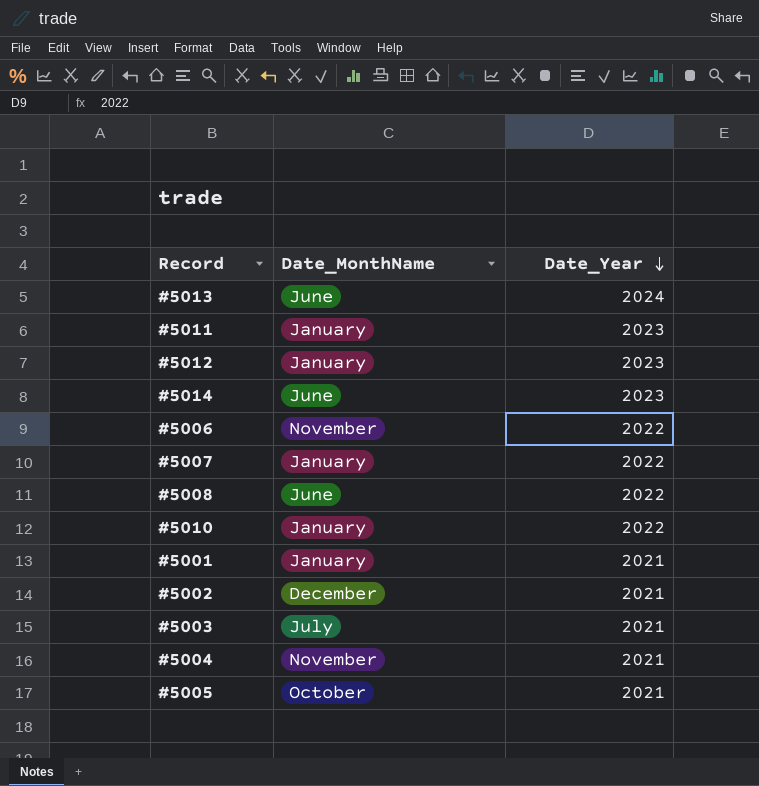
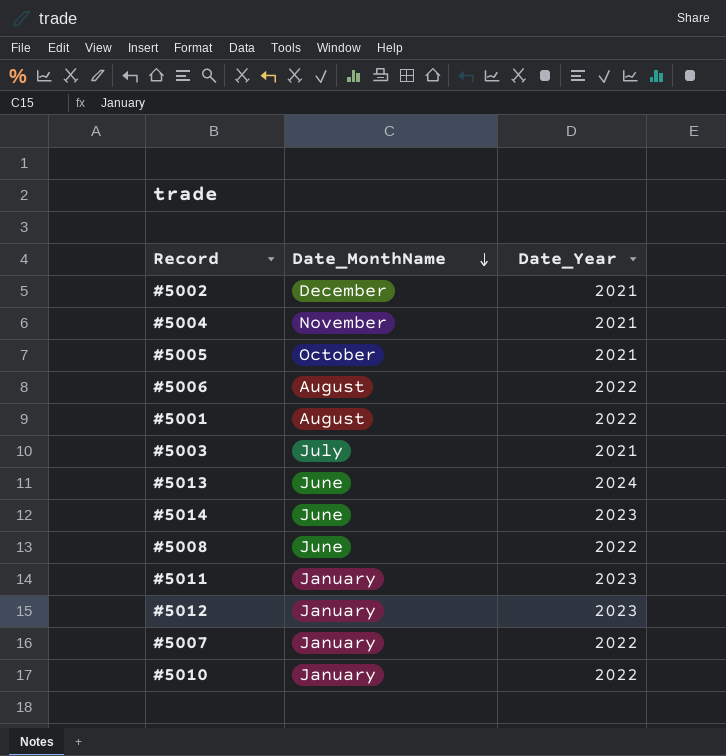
row order: Date_Year descending -> Date_MonthName descending
#5006 | Date_MonthName: November -> August
#5001 | Date_MonthName: January -> August
#5001 | Date_Year: 2021 -> 2022

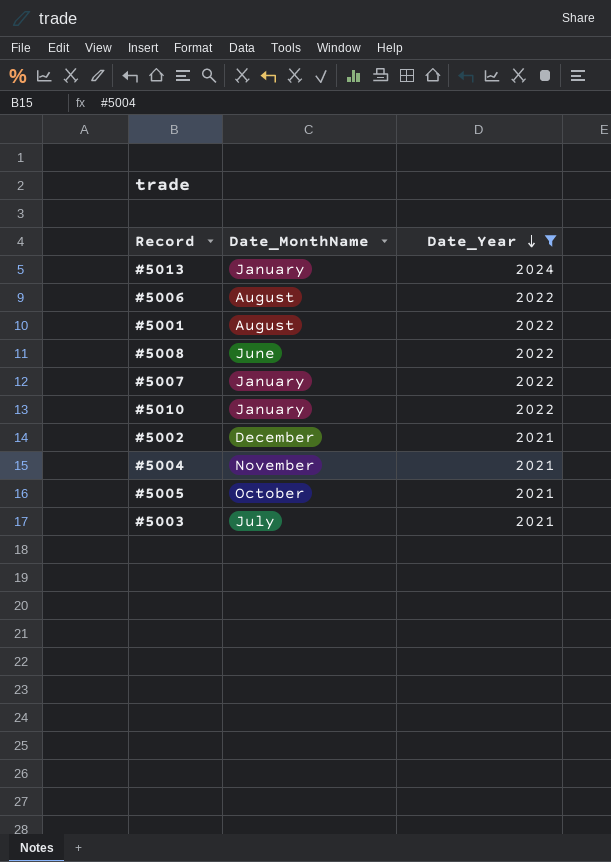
filter: none -> Date_Year != 2023
row order: Date_MonthName descending -> Date_Year descending
#5013 | Date_MonthName: June -> January

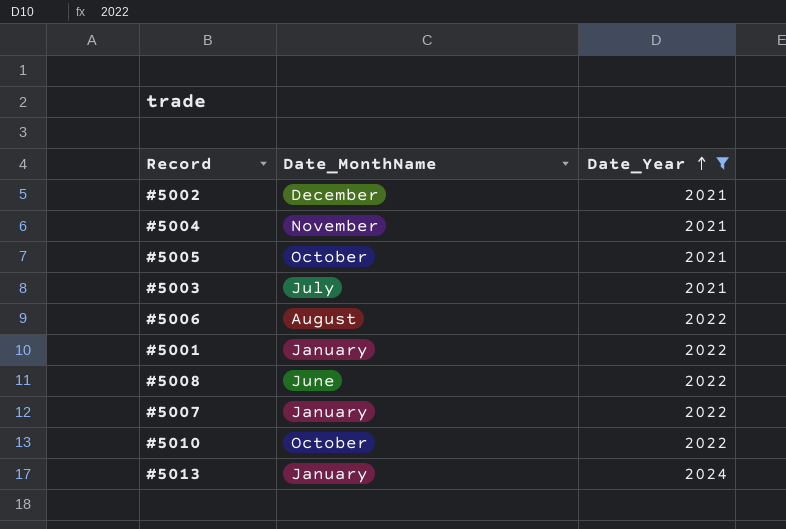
row order: Date_Year descending -> Date_Year ascending
#5001 | Date_MonthName: August -> January
#5010 | Date_MonthName: January -> October

